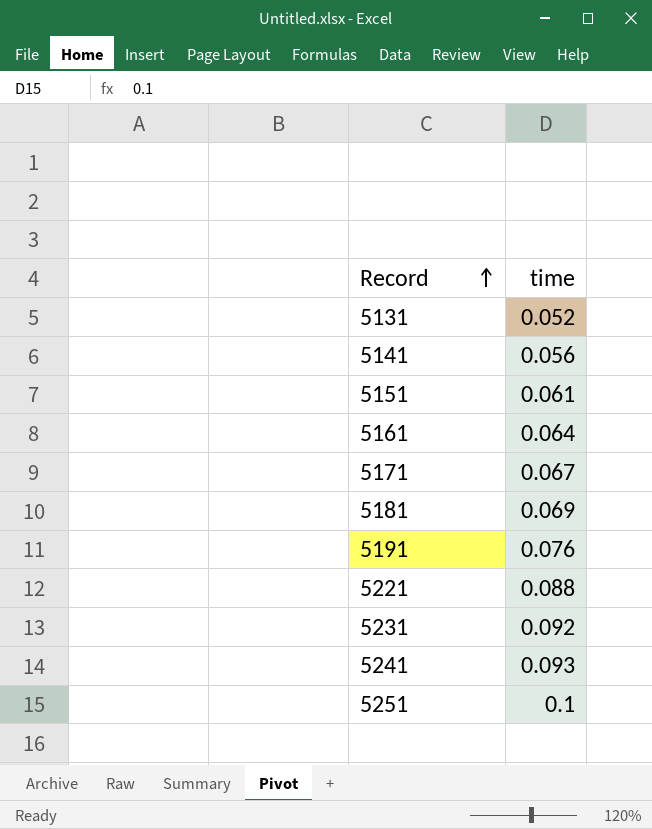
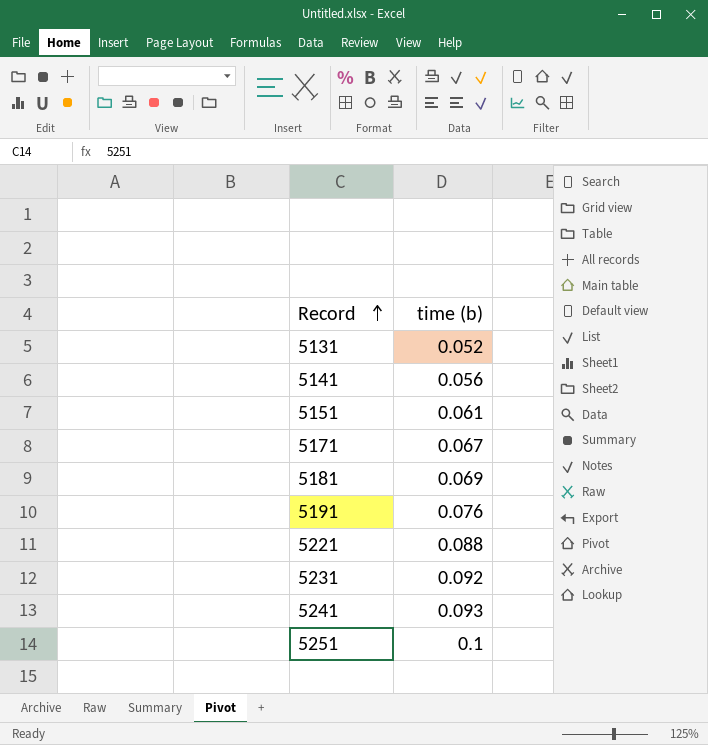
column name: time -> time (b)
row 5161: 0.064 -> none

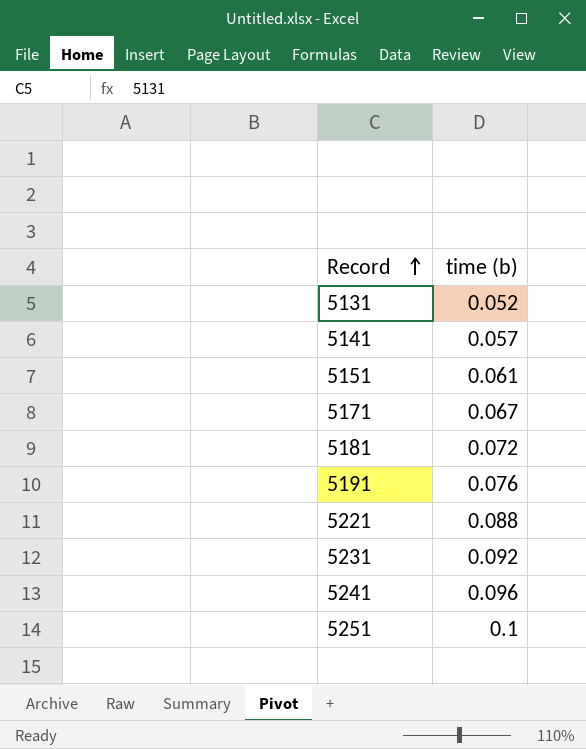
5141 | time (b): 0.056 -> 0.057
5181 | time (b): 0.069 -> 0.072
5241 | time (b): 0.093 -> 0.096

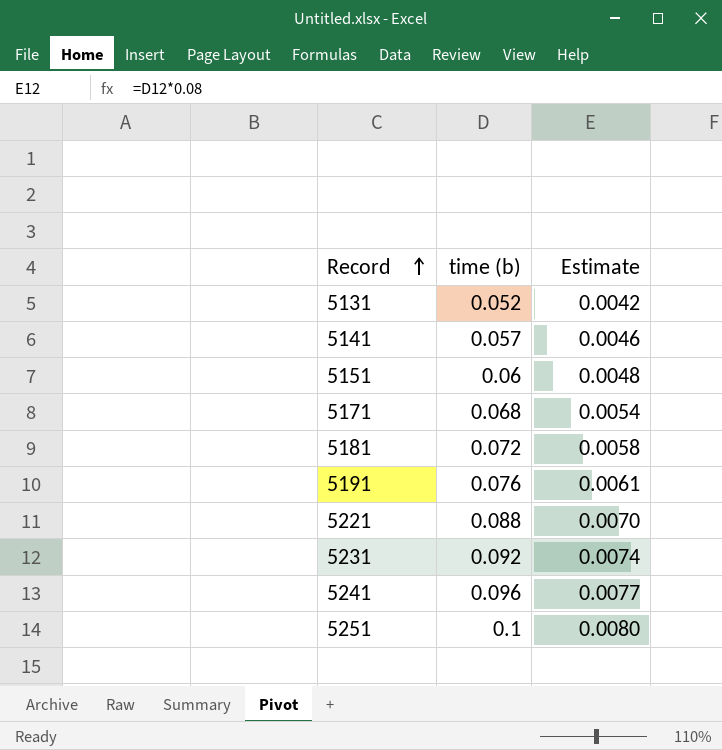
column Estimate | formula: none -> [time (b)] * 0.08
5151 | time (b): 0.061 -> 0.06
5171 | time (b): 0.067 -> 0.068

